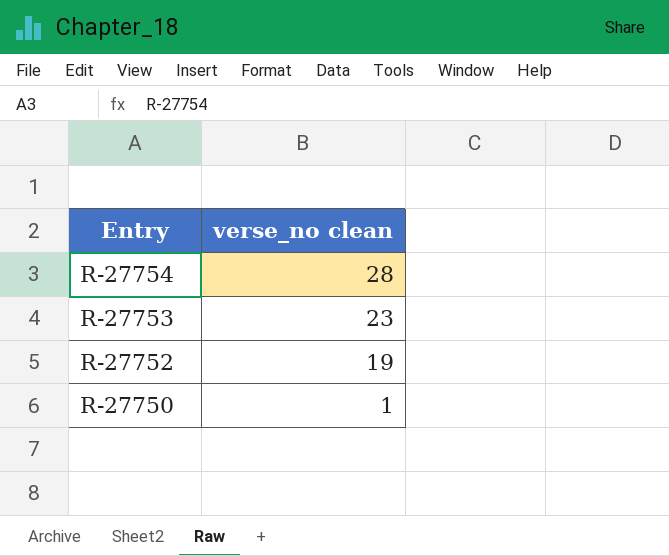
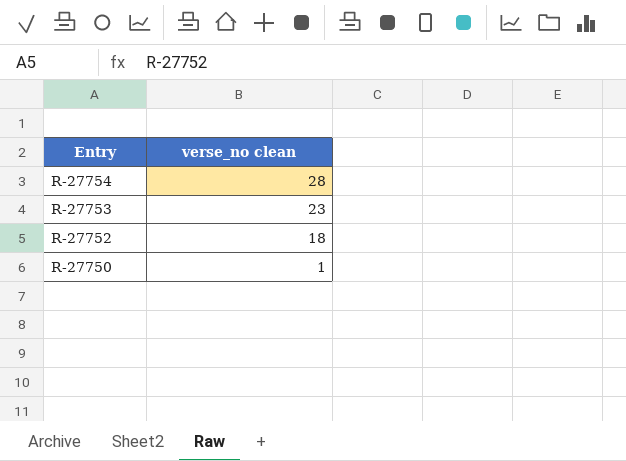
R-27752 | verse_no clean: 19 -> 18

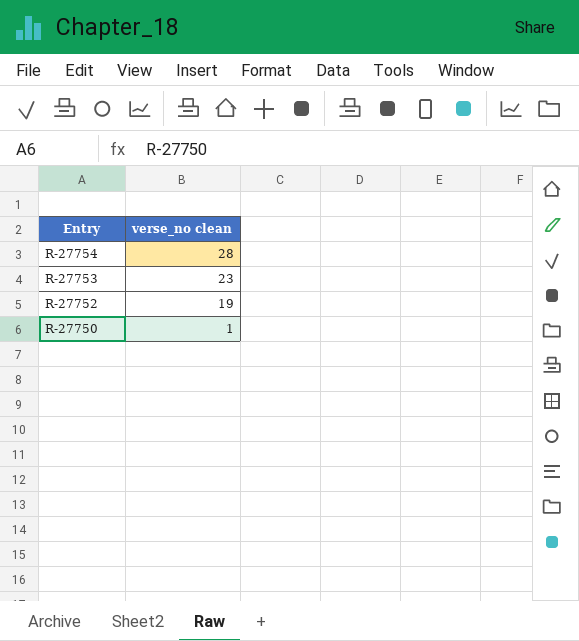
R-27752 | verse_no clean: 18 -> 19

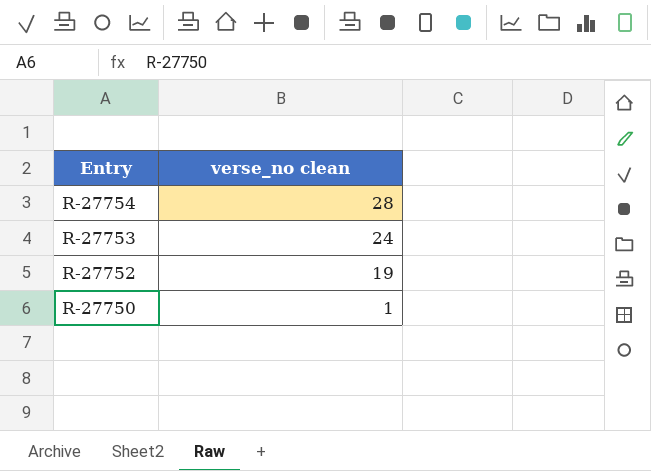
R-27753 | verse_no clean: 23 -> 24

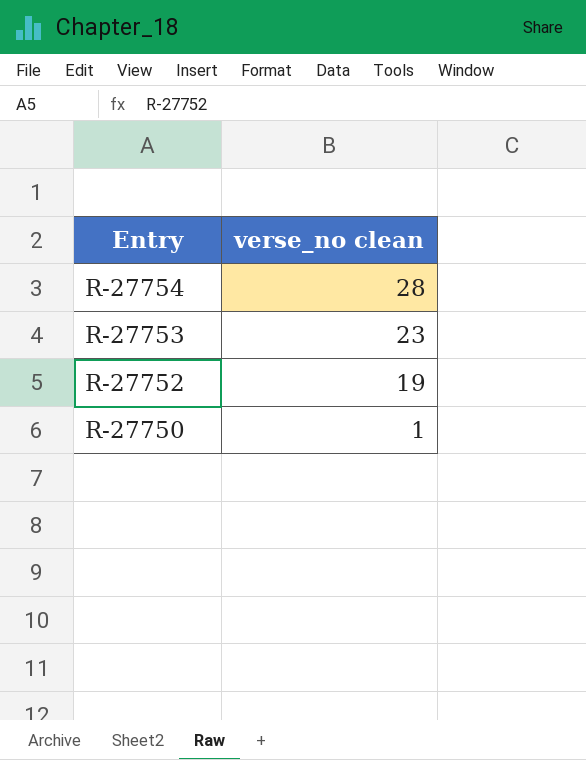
R-27753 | verse_no clean: 24 -> 23

